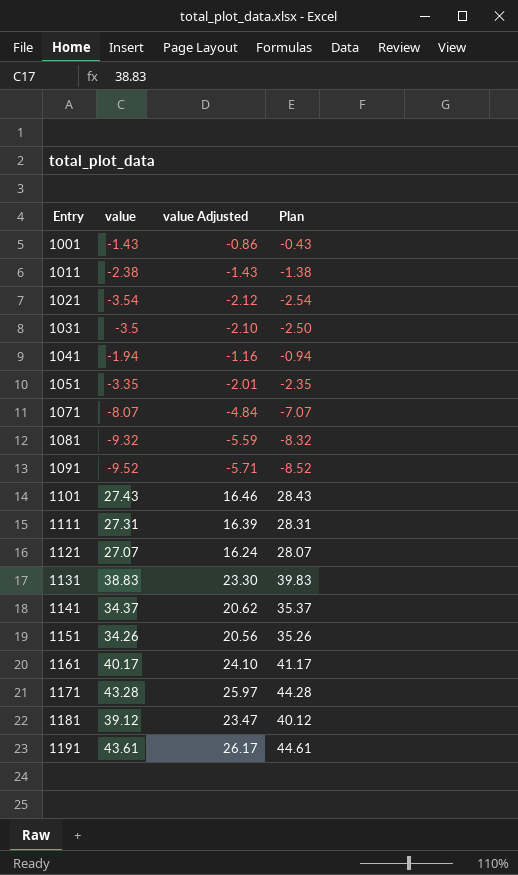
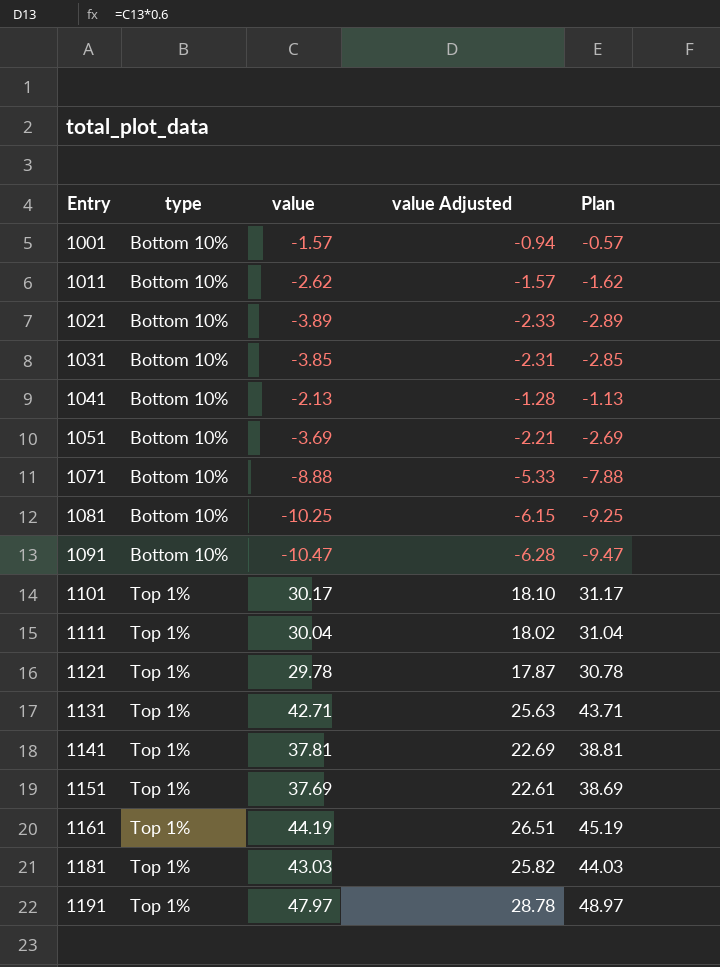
column type | position: none -> 2
row 1171: 43.28 | 25.97 | 44.28 -> none
1001 | value: -1.43 -> -1.57
1001 | value Adjusted: -0.86 -> -0.94
1001 | Plan: -0.43 -> -0.57
1011 | value: -2.38 -> -2.62
1011 | value Adjusted: -1.43 -> -1.57
1011 | Plan: -1.38 -> -1.62
1021 | value: -3.54 -> -3.89
1021 | value Adjusted: -2.12 -> -2.33
1021 | Plan: -2.54 -> -2.89
1031 | value: -3.5 -> -3.85
1031 | value Adjusted: -2.10 -> -2.31
1031 | Plan: -2.50 -> -2.85
1041 | value: -1.94 -> -2.13
1041 | value Adjusted: -1.16 -> -1.28
1041 | Plan: -0.94 -> -1.13
1051 | value: -3.35 -> -3.69
1051 | value Adjusted: -2.01 -> -2.21
1051 | Plan: -2.35 -> -2.69
1071 | value: -8.07 -> -8.88
1071 | value Adjusted: -4.84 -> -5.33
1071 | Plan: -7.07 -> -7.88
1081 | value: -9.32 -> -10.25
1081 | value Adjusted: -5.59 -> -6.15
1081 | Plan: -8.32 -> -9.25
1091 | value: -9.52 -> -10.47
1091 | value Adjusted: -5.71 -> -6.28
1091 | Plan: -8.52 -> -9.47
1101 | value: 27.43 -> 30.17
1101 | value Adjusted: 16.46 -> 18.10
1101 | Plan: 28.43 -> 31.17
1111 | value: 27.31 -> 30.04
1111 | value Adjusted: 16.39 -> 18.02
1111 | Plan: 28.31 -> 31.04
1121 | value: 27.07 -> 29.78
1121 | value Adjusted: 16.24 -> 17.87
1121 | Plan: 28.07 -> 30.78
1131 | value: 38.83 -> 42.71
1131 | value Adjusted: 23.30 -> 25.63
1131 | Plan: 39.83 -> 43.71
1141 | value: 34.37 -> 37.81
1141 | value Adjusted: 20.62 -> 22.69
1141 | Plan: 35.37 -> 38.81
1151 | value: 34.26 -> 37.69
1151 | value Adjusted: 20.56 -> 22.61
1151 | Plan: 35.26 -> 38.69
1161 | value: 40.17 -> 44.19
1161 | value Adjusted: 24.10 -> 26.51
1161 | Plan: 41.17 -> 45.19
1181 | value: 39.12 -> 43.03
1181 | value Adjusted: 23.47 -> 25.82
1181 | Plan: 40.12 -> 44.03
1191 | value: 43.61 -> 47.97
1191 | value Adjusted: 26.17 -> 28.78
1191 | Plan: 44.61 -> 48.97

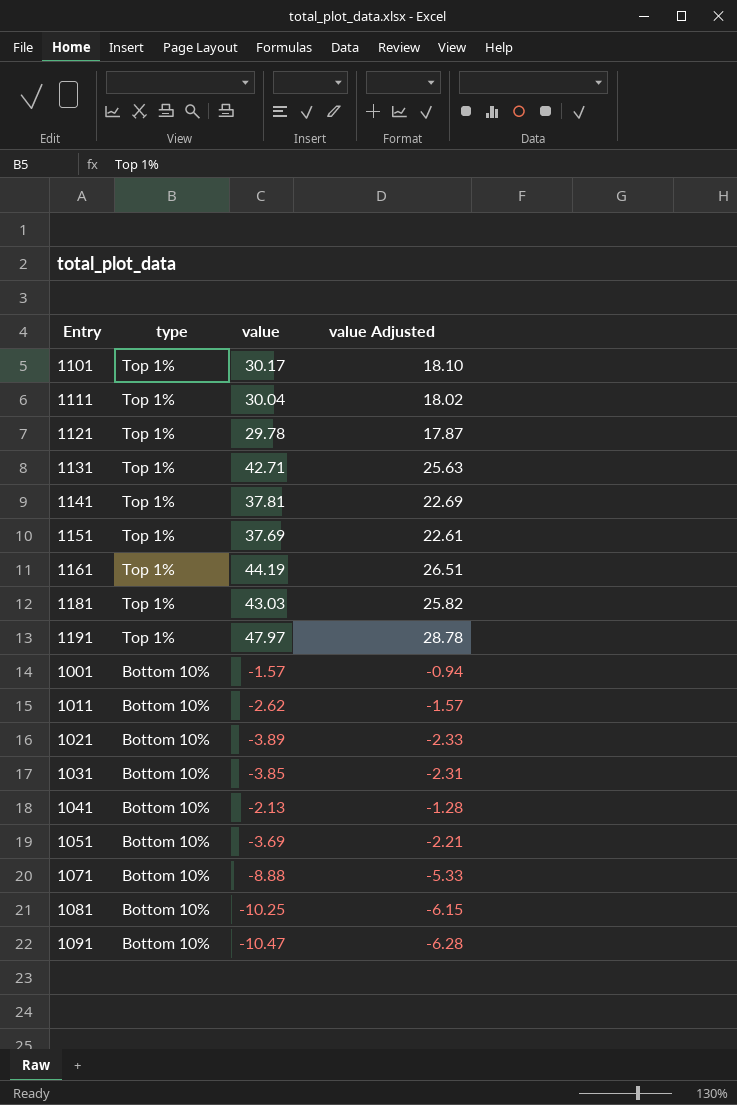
row order: Entry ascending -> type descending
column Plan | formula: [value] + 1 -> none

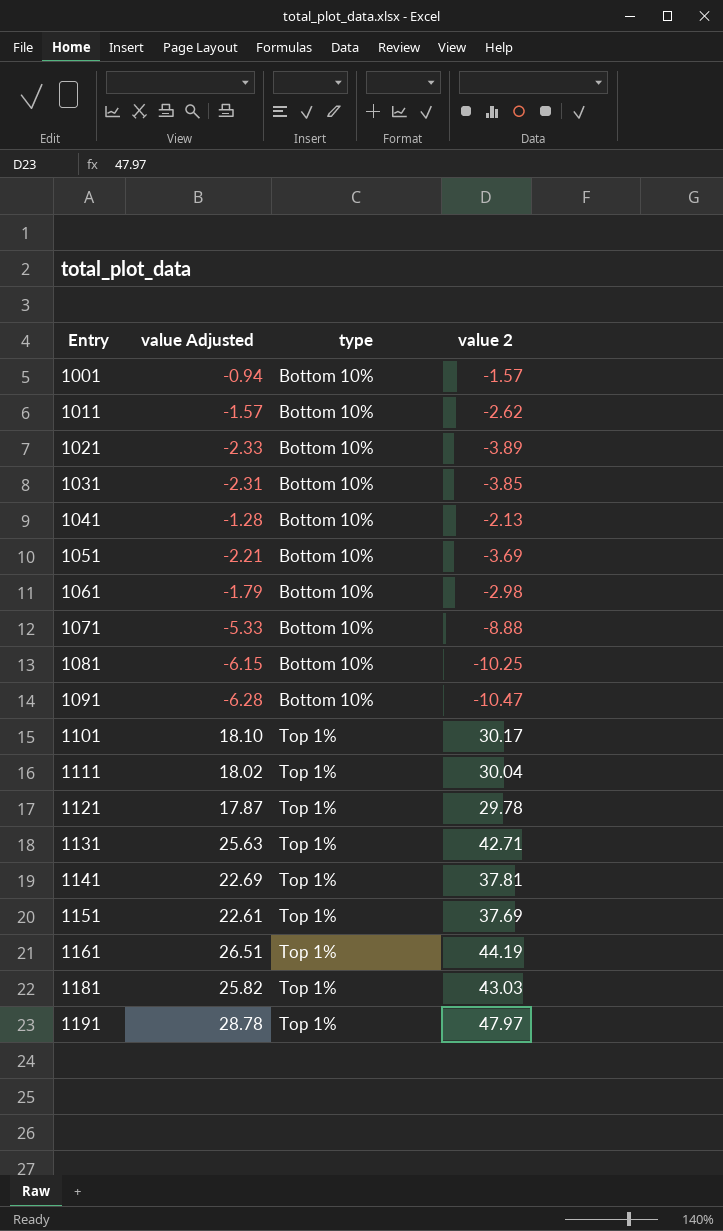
row order: type descending -> Entry ascending
column value Adjusted | position: 4 -> 2
column name: value -> value 2
row 1061: none -> -1.79 | Bottom 10% | -2.98

